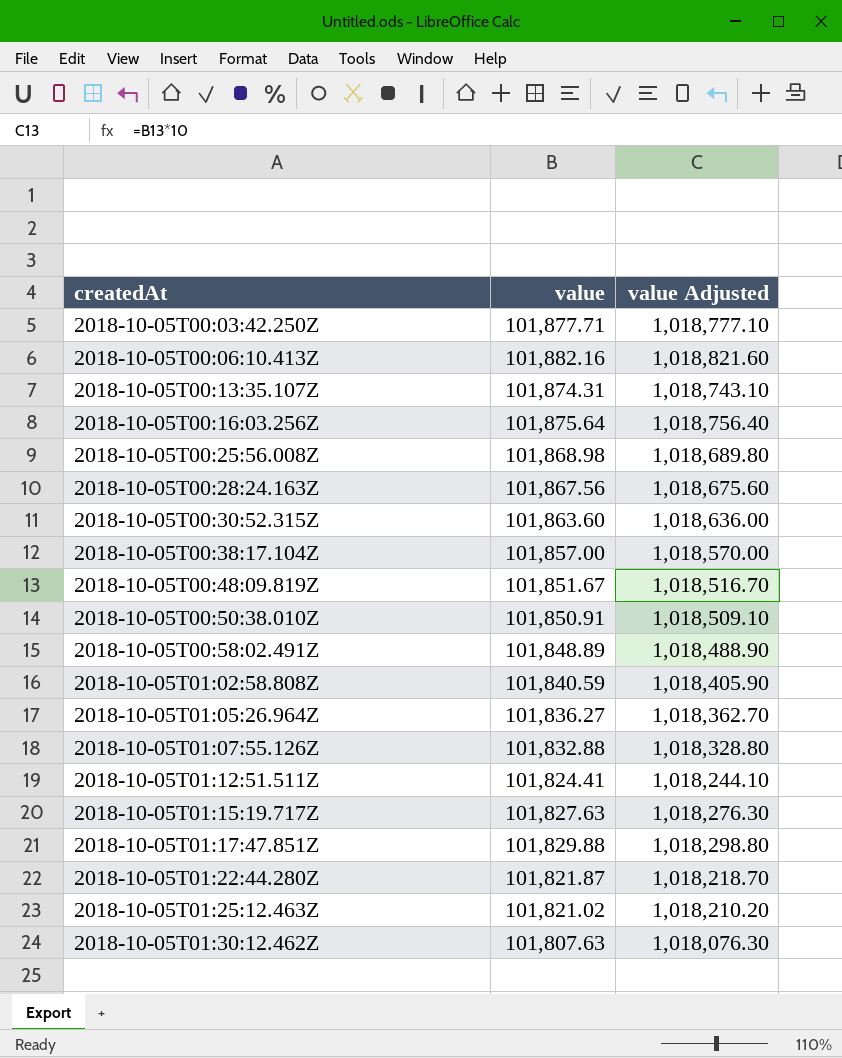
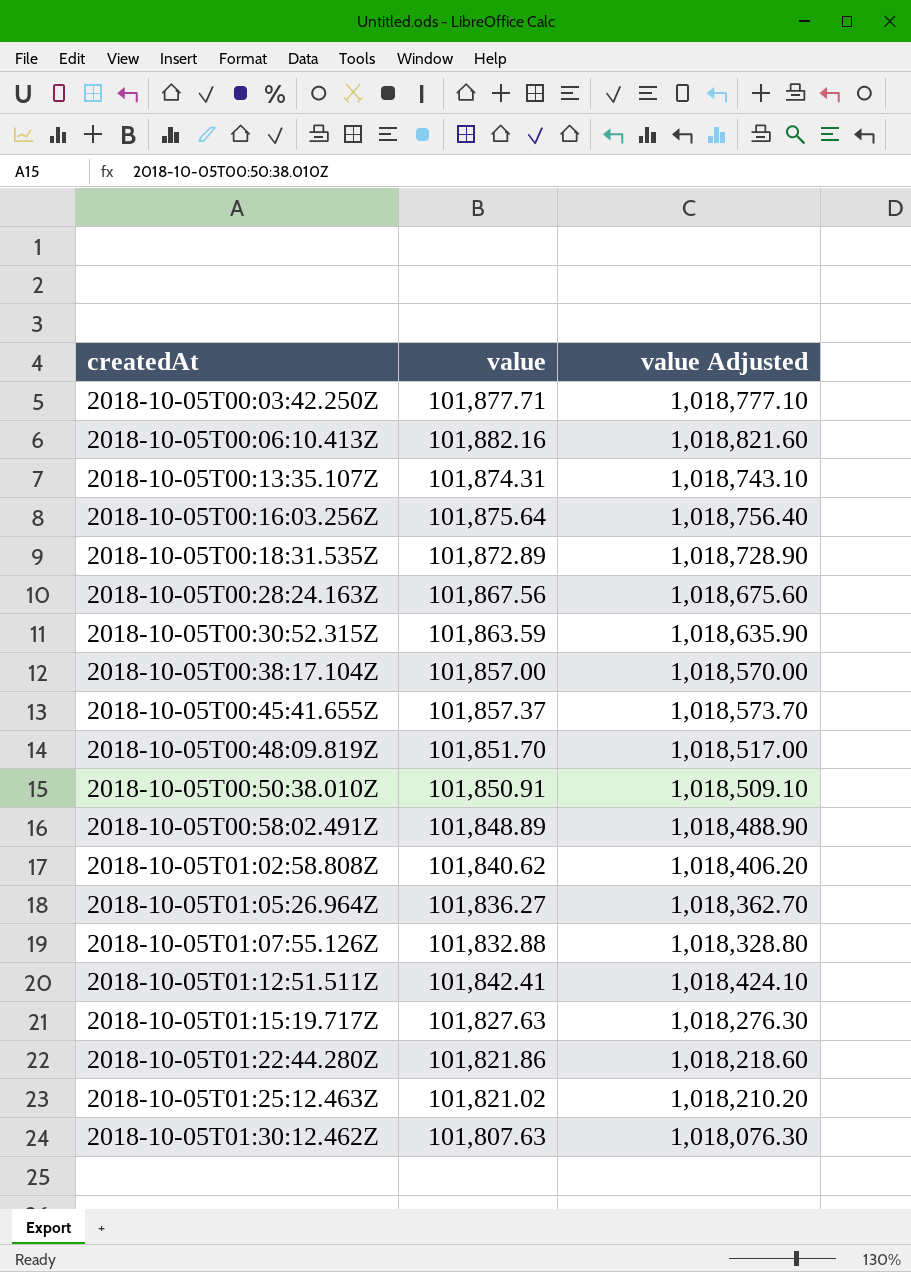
row 2018-10-05T00:25:56.008Z: 101,868.98 | 1,018,689.80 -> none
row 2018-10-05T01:17:47.851Z: 101,829.88 | 1,018,298.80 -> none
row 2018-10-05T00:18:31.535Z: none -> 101,872.89 | 1,018,728.90
2018-10-05T00:30:52.315Z | value: 101,863.60 -> 101,863.59
2018-10-05T00:30:52.315Z | value Adjusted: 1,018,636.00 -> 1,018,635.90
row 2018-10-05T00:45:41.655Z: none -> 101,857.37 | 1,018,573.70
2018-10-05T00:48:09.819Z | value: 101,851.67 -> 101,851.70
2018-10-05T00:48:09.819Z | value Adjusted: 1,018,516.70 -> 1,018,517.00
2018-10-05T01:02:58.808Z | value: 101,840.59 -> 101,840.62
2018-10-05T01:02:58.808Z | value Adjusted: 1,018,405.90 -> 1,018,406.20
2018-10-05T01:12:51.511Z | value: 101,824.41 -> 101,842.41
2018-10-05T01:12:51.511Z | value Adjusted: 1,018,244.10 -> 1,018,424.10
2018-10-05T01:22:44.280Z | value: 101,821.87 -> 101,821.86
2018-10-05T01:22:44.280Z | value Adjusted: 1,018,218.70 -> 1,018,218.60

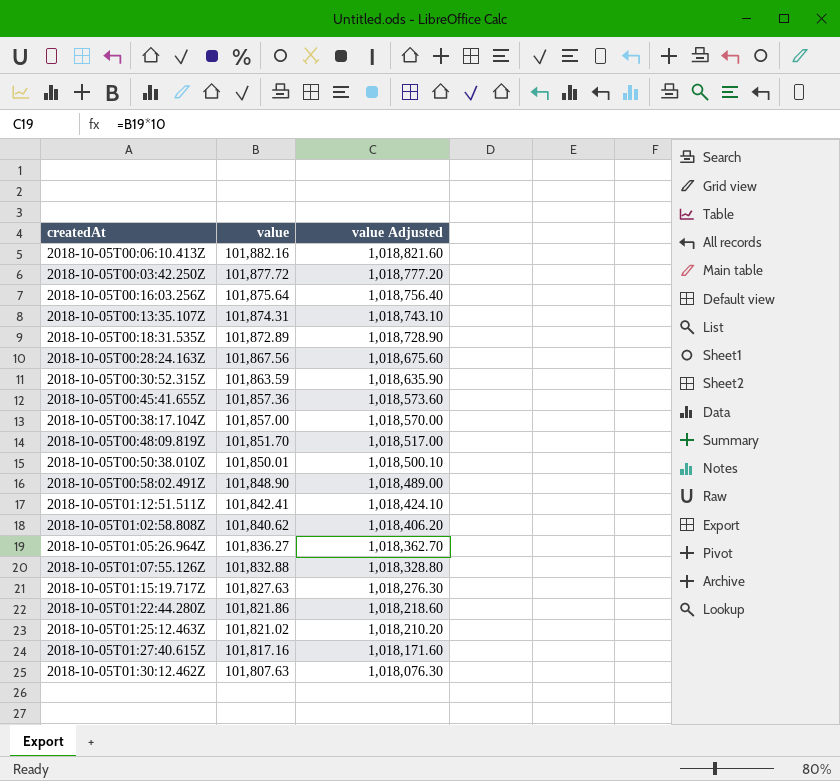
row order: createdAt ascending -> value descending
2018-10-05T00:03:42.250Z | value: 101,877.71 -> 101,877.72
2018-10-05T00:03:42.250Z | value Adjusted: 1,018,777.10 -> 1,018,777.20
2018-10-05T00:45:41.655Z | value: 101,857.37 -> 101,857.36
2018-10-05T00:45:41.655Z | value Adjusted: 1,018,573.70 -> 1,018,573.60
2018-10-05T00:50:38.010Z | value: 101,850.91 -> 101,850.01
2018-10-05T00:50:38.010Z | value Adjusted: 1,018,509.10 -> 1,018,500.10
2018-10-05T00:58:02.491Z | value: 101,848.89 -> 101,848.90
2018-10-05T00:58:02.491Z | value Adjusted: 1,018,488.90 -> 1,018,489.00
row 2018-10-05T01:27:40.615Z: none -> 101,817.16 | 1,018,171.60

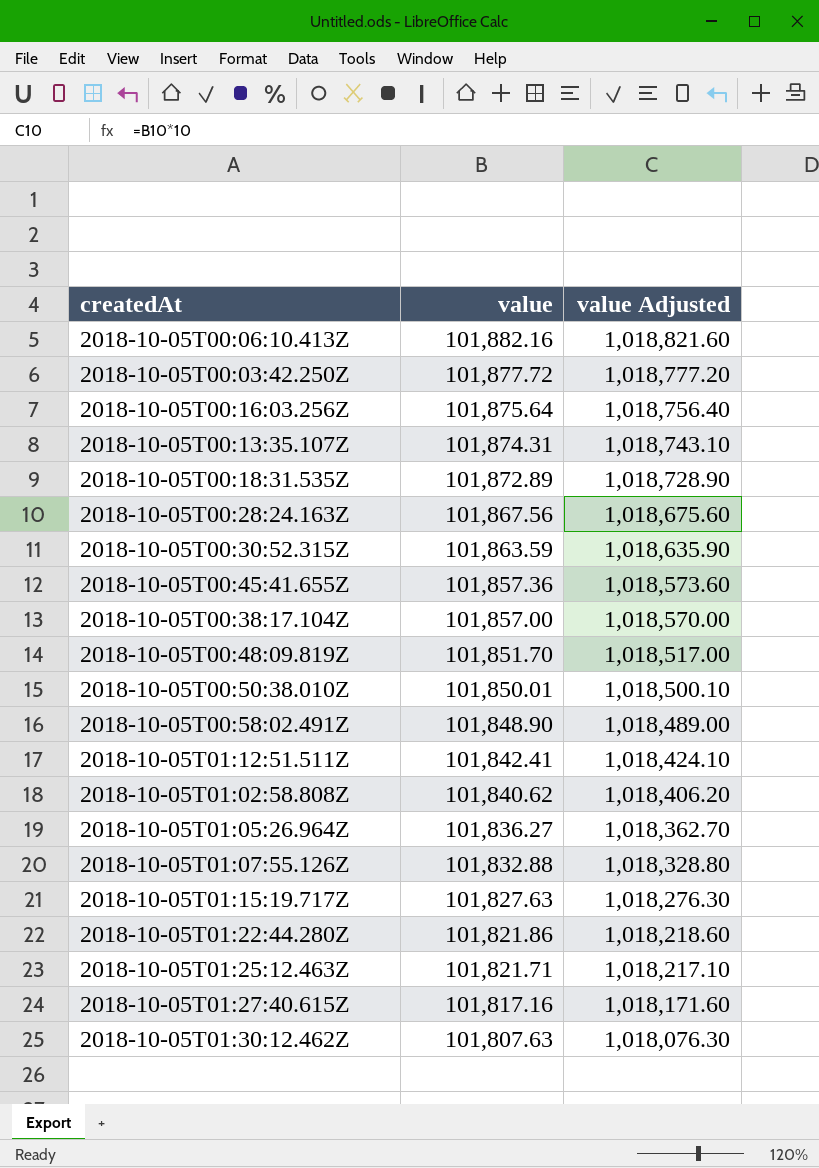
2018-10-05T01:25:12.463Z | value: 101,821.02 -> 101,821.71
2018-10-05T01:25:12.463Z | value Adjusted: 1,018,210.20 -> 1,018,217.10

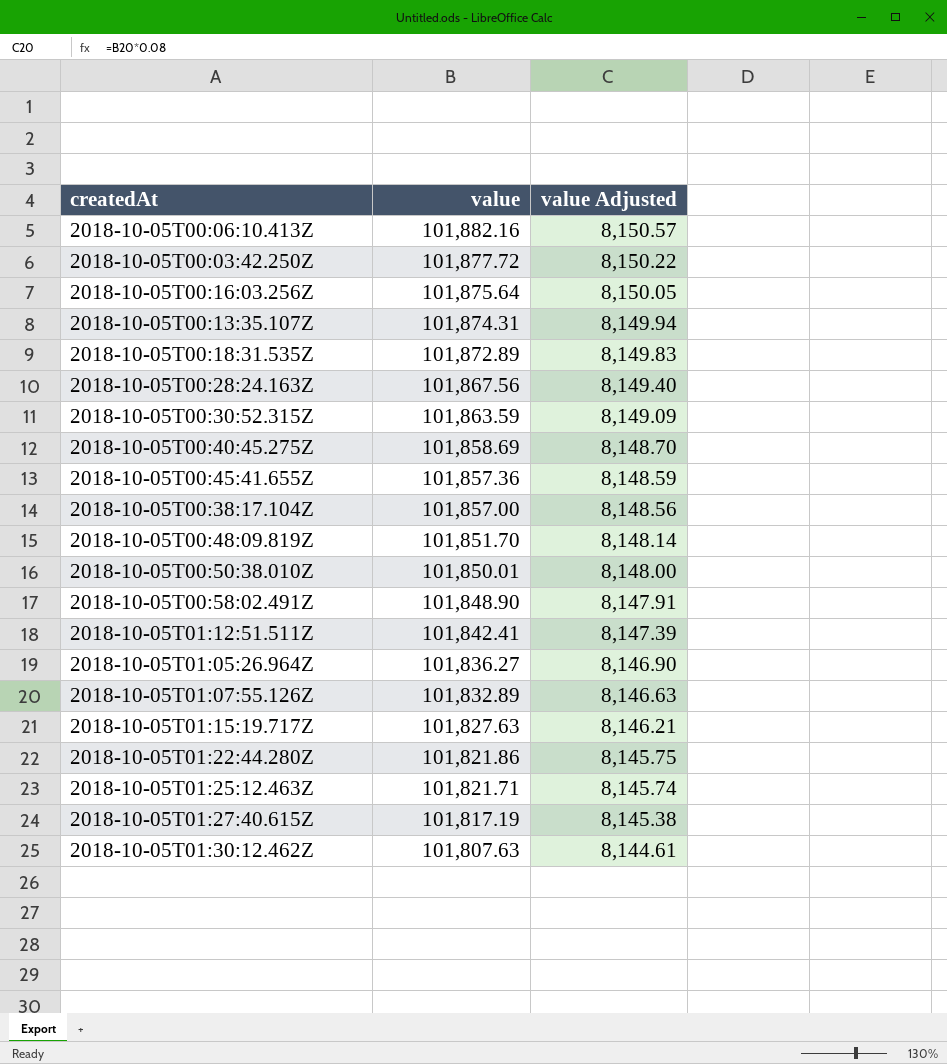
column value Adjusted | formula: [value] * 10 -> [value] * 0.08
row 2018-10-05T01:02:58.808Z: 101,840.62 | 1,018,406.20 -> none
row 2018-10-05T00:40:45.275Z: none -> 101,858.69 | 8,148.70
2018-10-05T01:07:55.126Z | value: 101,832.88 -> 101,832.89
2018-10-05T01:27:40.615Z | value: 101,817.16 -> 101,817.19

